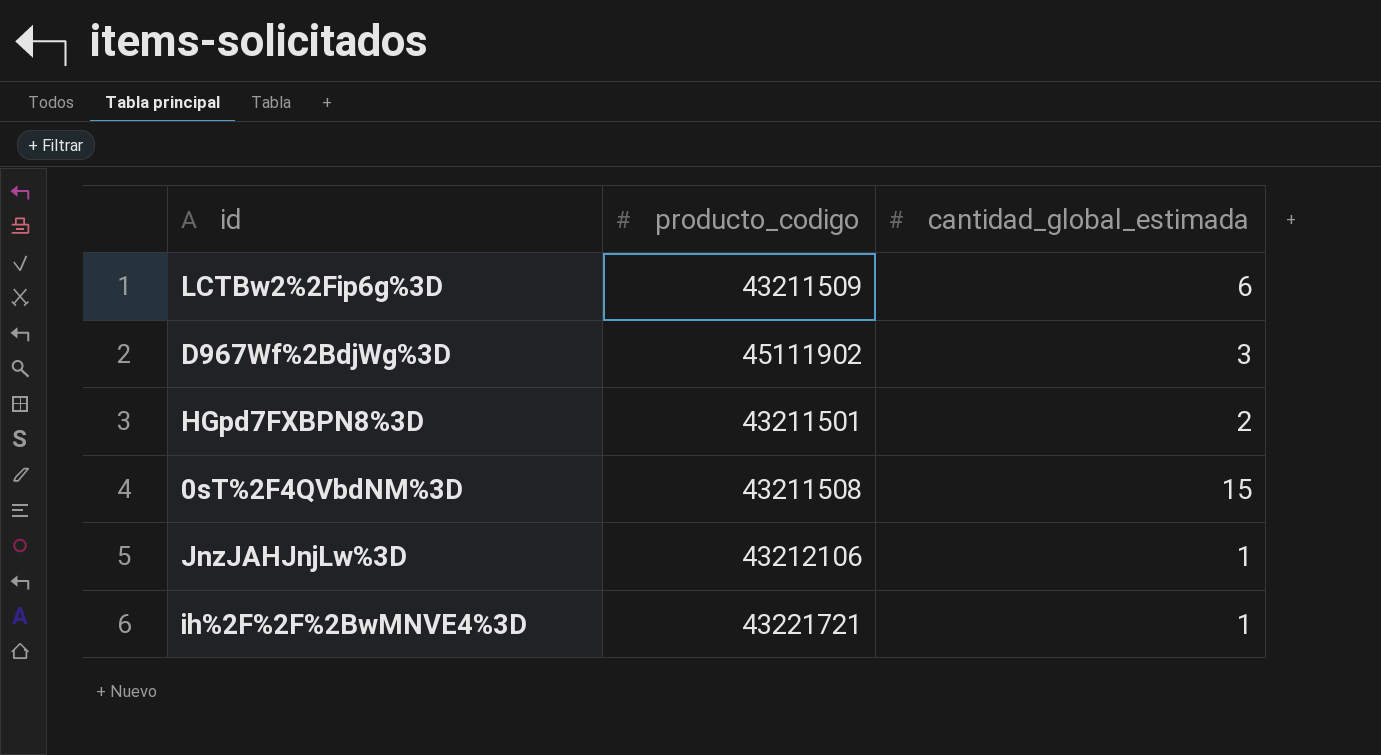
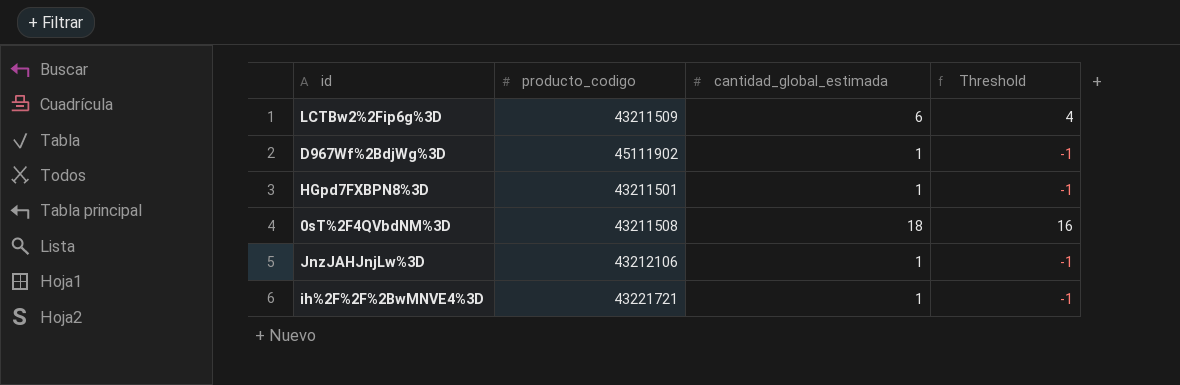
column Threshold | formula: none -> [cantidad_global_estimada] - 2
D967Wf%2BdjWg%3D | cantidad_global_estimada: 3 -> 1
HGpd7FXBPN8%3D | cantidad_global_estimada: 2 -> 1
0sT%2F4QVbdNM%3D | cantidad_global_estimada: 15 -> 18

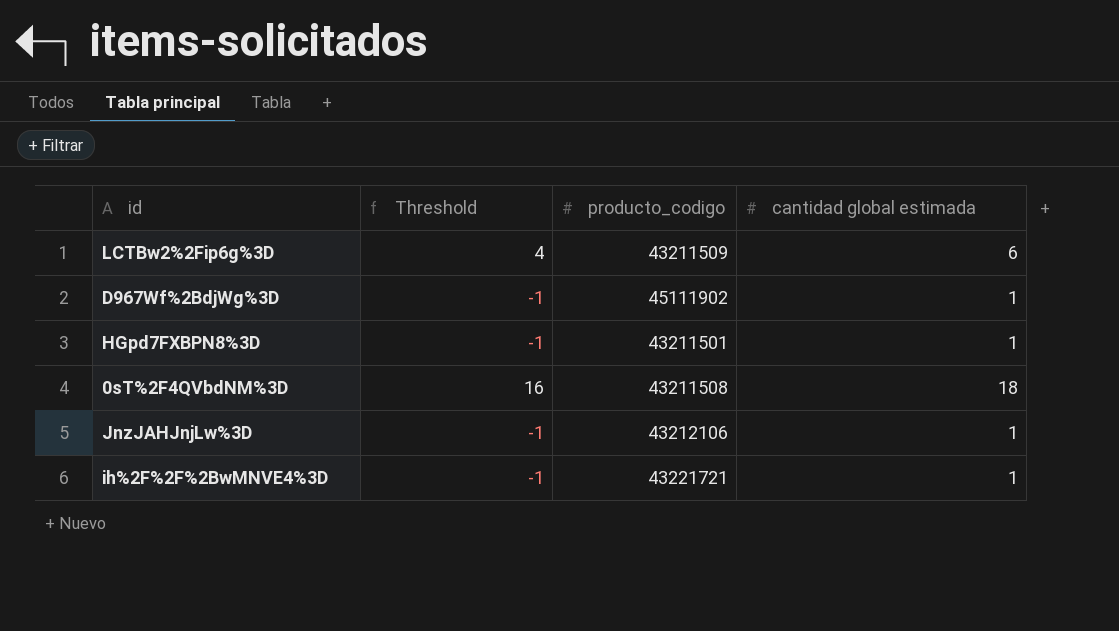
column Threshold | position: 4 -> 2
column name: cantidad_global_estimada -> cantidad global estimada

